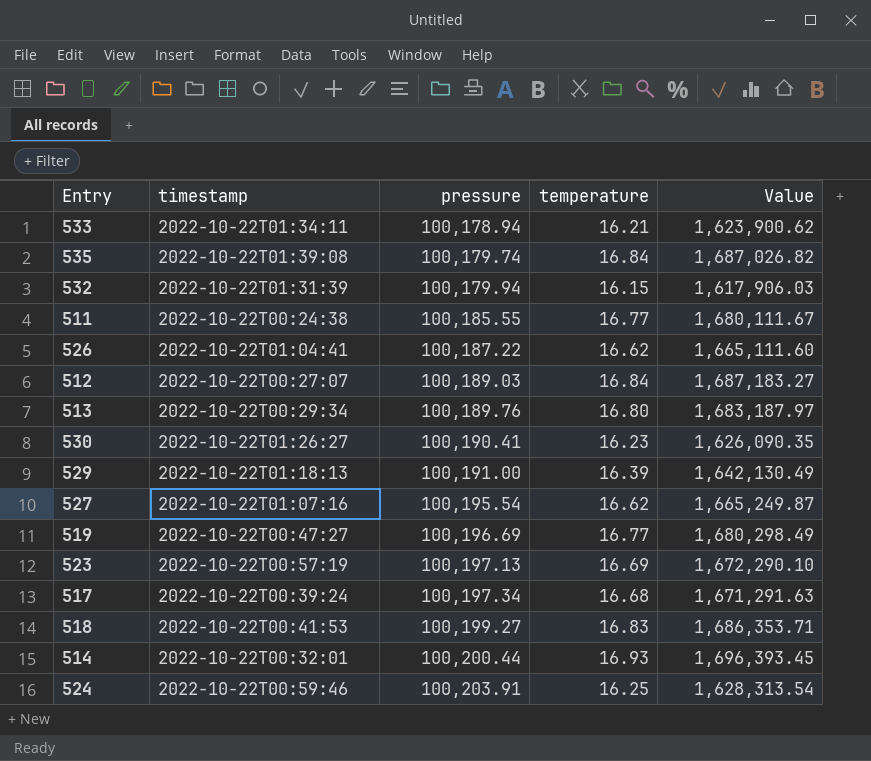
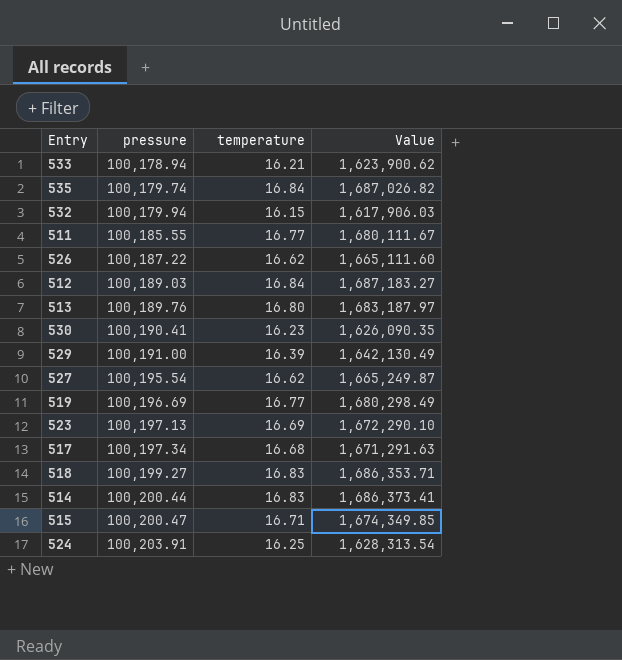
column timestamp | position: 2 -> none
514 | temperature: 16.93 -> 16.83
514 | Value: 1,696,393.45 -> 1,686,373.41
row 515: none -> 100,200.47 | 16.71 | 1,674,349.85

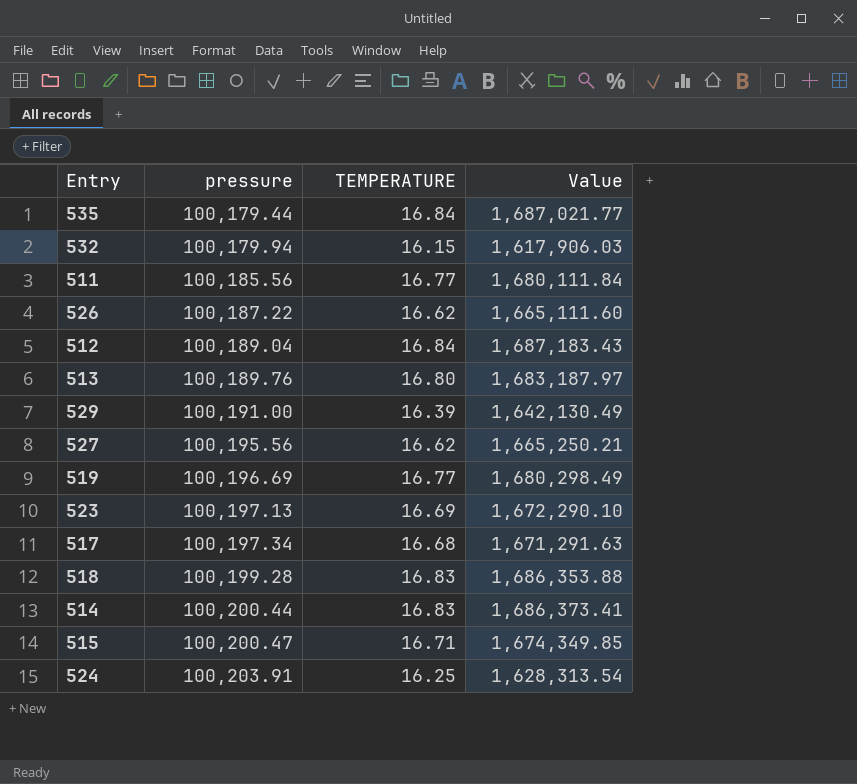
column name: temperature -> TEMPERATURE
row 533: 100,178.94 | 16.21 | 1,623,900.62 -> none
row 530: 100,190.41 | 16.23 | 1,626,090.35 -> none
535 | pressure: 100,179.74 -> 100,179.44
535 | Value: 1,687,026.82 -> 1,687,021.77
511 | pressure: 100,185.55 -> 100,185.56
511 | Value: 1,680,111.67 -> 1,680,111.84
512 | pressure: 100,189.03 -> 100,189.04
512 | Value: 1,687,183.27 -> 1,687,183.43
527 | pressure: 100,195.54 -> 100,195.56
527 | Value: 1,665,249.87 -> 1,665,250.21
518 | pressure: 100,199.27 -> 100,199.28
518 | Value: 1,686,353.71 -> 1,686,353.88

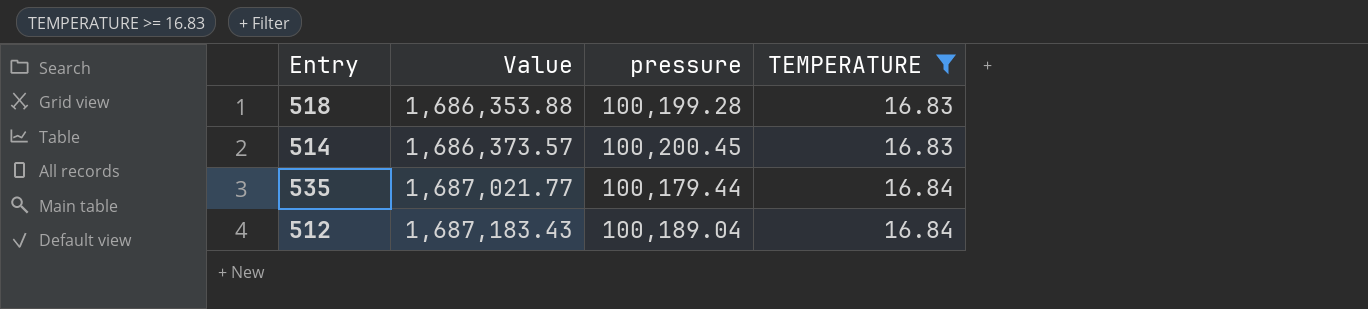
filter: none -> TEMPERATURE >= 16.83
row order: pressure ascending -> Value ascending
column Value | position: 4 -> 2
514 | Value: 1,686,373.41 -> 1,686,373.57
514 | pressure: 100,200.44 -> 100,200.45

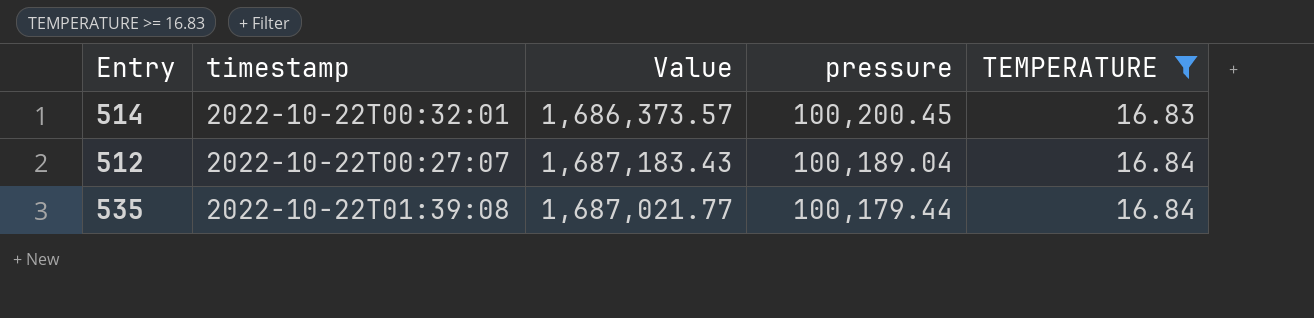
row order: Value ascending -> pressure descending
column timestamp | position: none -> 2
row 518: 1,686,353.88 | 100,199.28 | 16.83 -> none

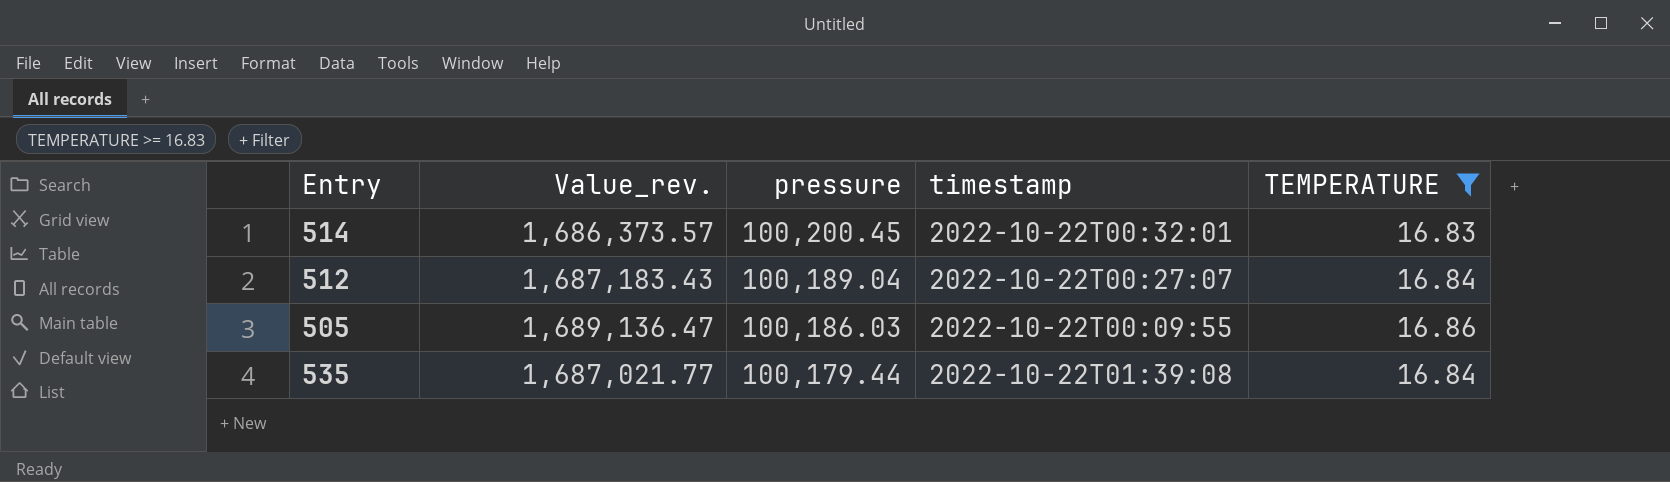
column name: Value -> Value_rev.
column timestamp | position: 2 -> 4
row 505: none -> 1,689,136.47 | 100,186.03 | 2022-10-22T00:09:55 | 16.86

